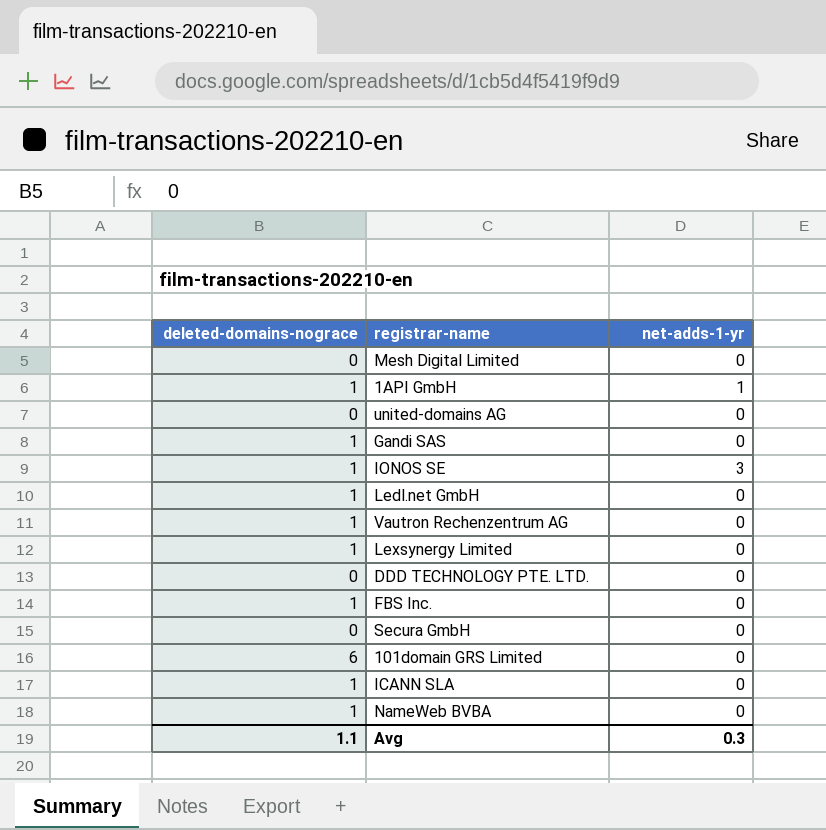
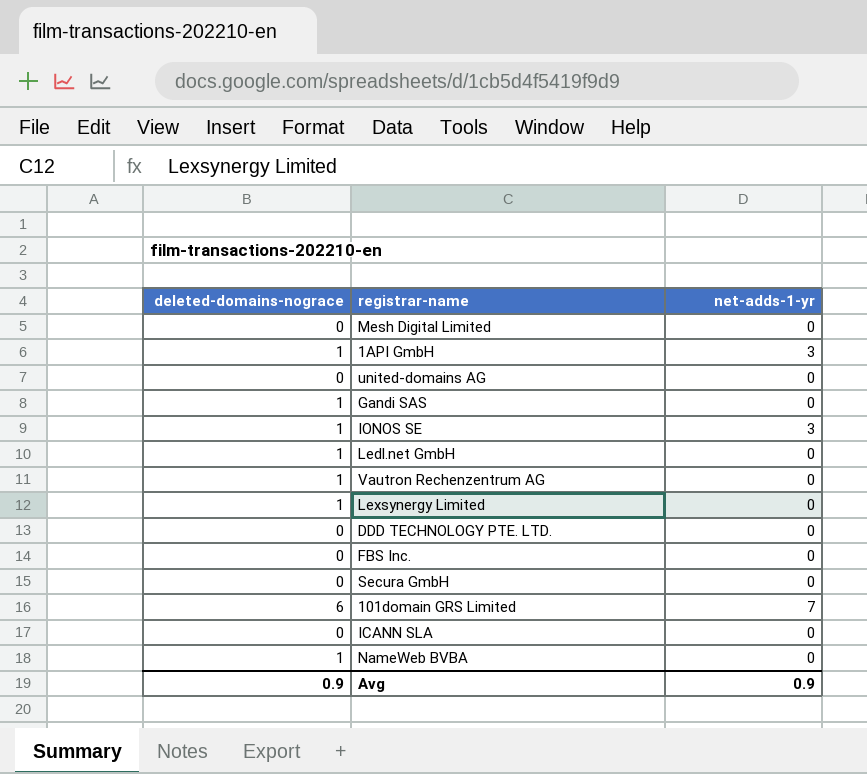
1API GmbH | net-adds-1-yr: 1 -> 3
FBS Inc. | deleted-domains-nograce: 1 -> 0
101domain GRS Limited | net-adds-1-yr: 0 -> 7
ICANN SLA | deleted-domains-nograce: 1 -> 0
Avg | deleted-domains-nograce: 1.1 -> 0.9
Avg | net-adds-1-yr: 0.3 -> 0.9

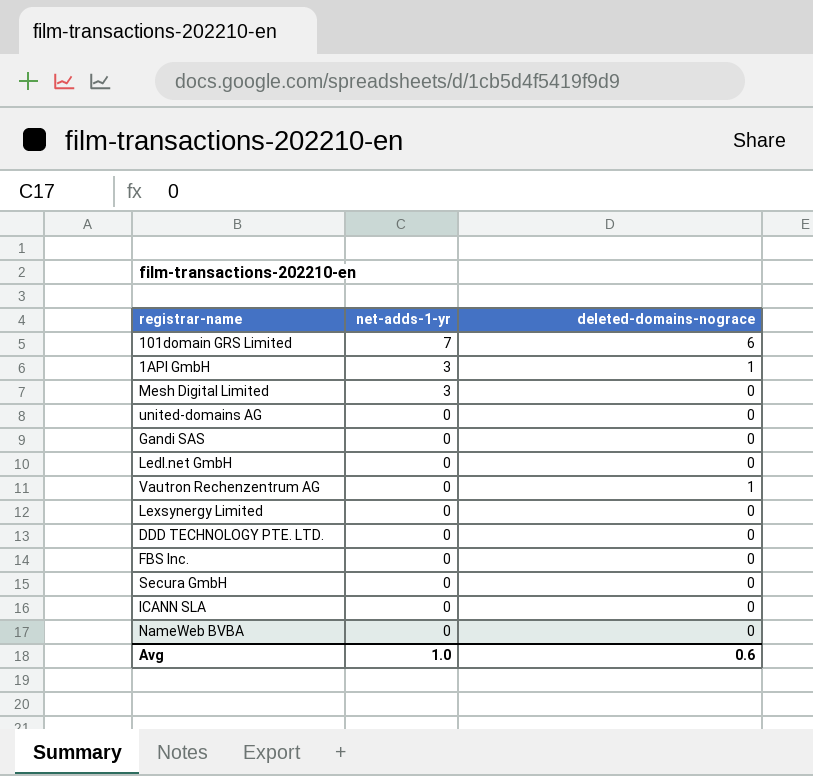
row order: none -> net-adds-1-yr descending
column deleted-domains-nograce | position: 1 -> 3
row IONOS SE: 1 | 3 -> none
Mesh Digital Limited | net-adds-1-yr: 0 -> 3
Gandi SAS | deleted-domains-nograce: 1 -> 0
Ledl.net GmbH | deleted-domains-nograce: 1 -> 0
Lexsynergy Limited | deleted-domains-nograce: 1 -> 0
NameWeb BVBA | deleted-domains-nograce: 1 -> 0
Avg | net-adds-1-yr: 0.9 -> 1.0
Avg | deleted-domains-nograce: 0.9 -> 0.6

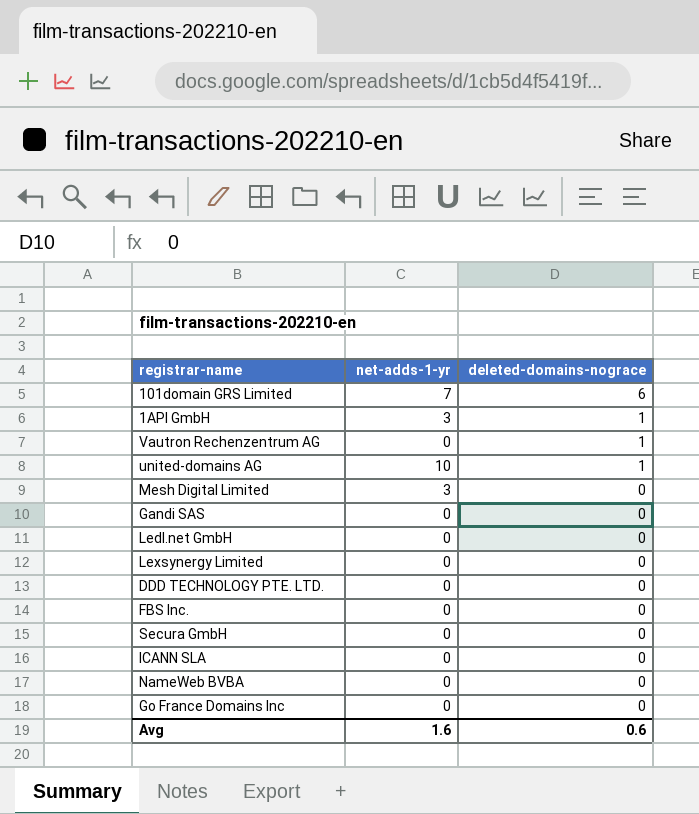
row order: net-adds-1-yr descending -> deleted-domains-nograce descending
united-domains AG | net-adds-1-yr: 0 -> 10
united-domains AG | deleted-domains-nograce: 0 -> 1
row Go France Domains Inc: none -> 0 | 0
Avg | net-adds-1-yr: 1.0 -> 1.6

